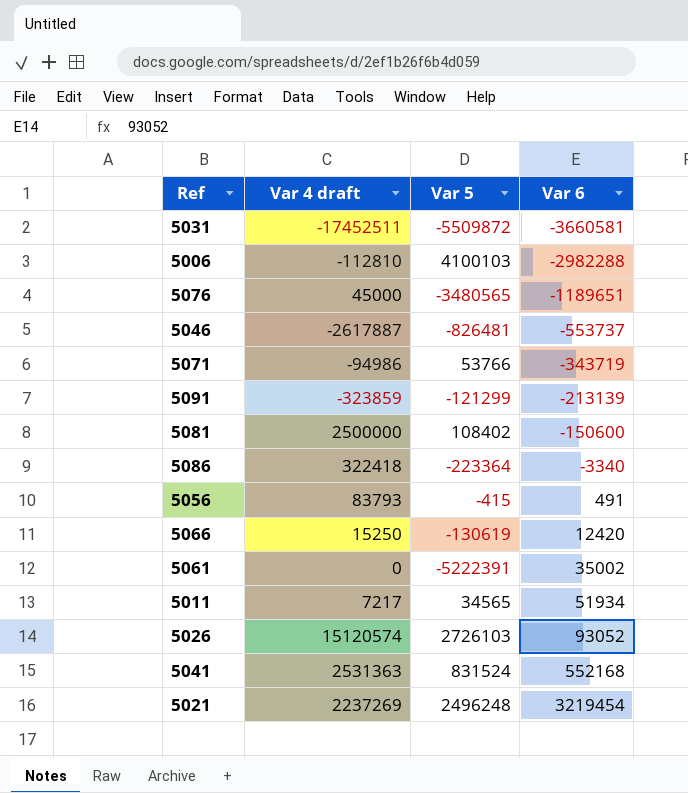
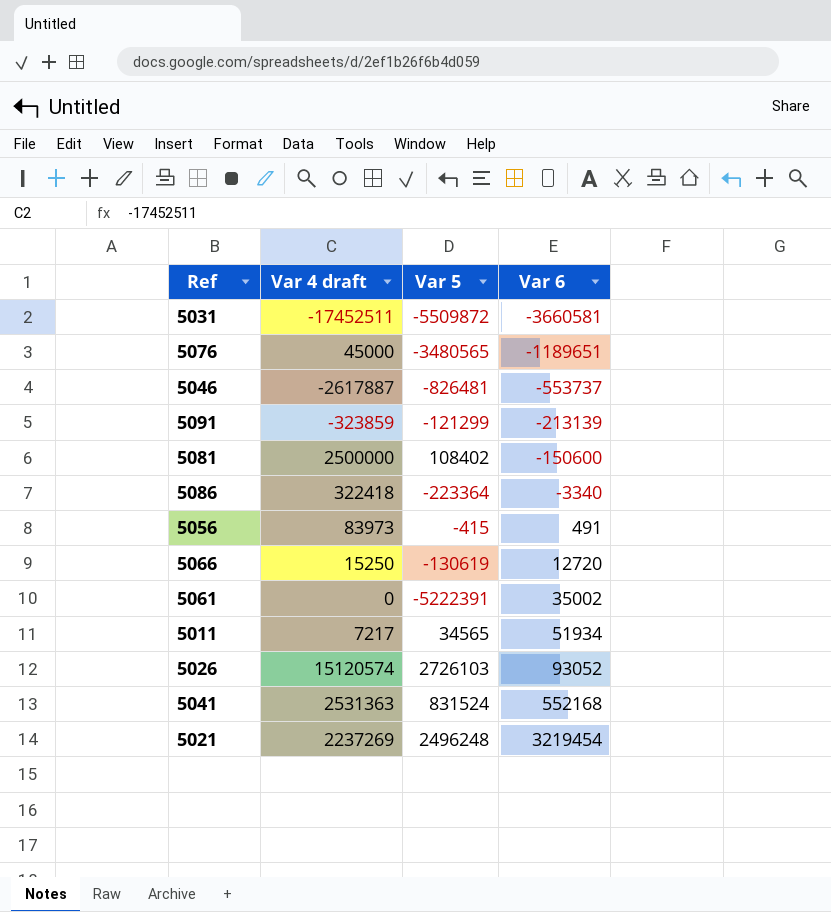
row 5006: -112810 | 4100103 | -2982288 -> none
row 5071: -94986 | 53766 | -343719 -> none
5056 | Var 4 draft: 83793 -> 83973
5066 | Var 6: 12420 -> 12720

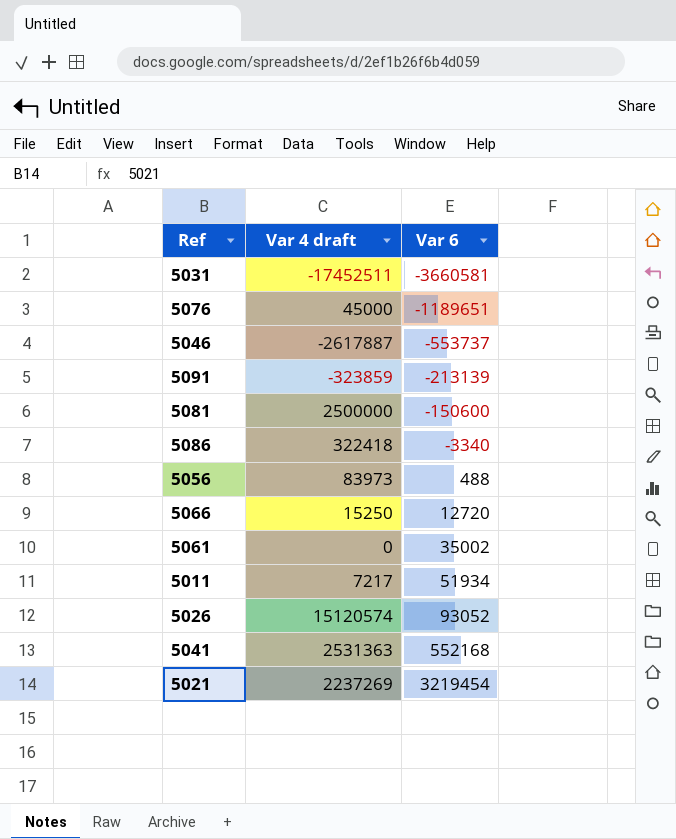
column Var 5 | position: 3 -> none
5056 | Var 6: 491 -> 488

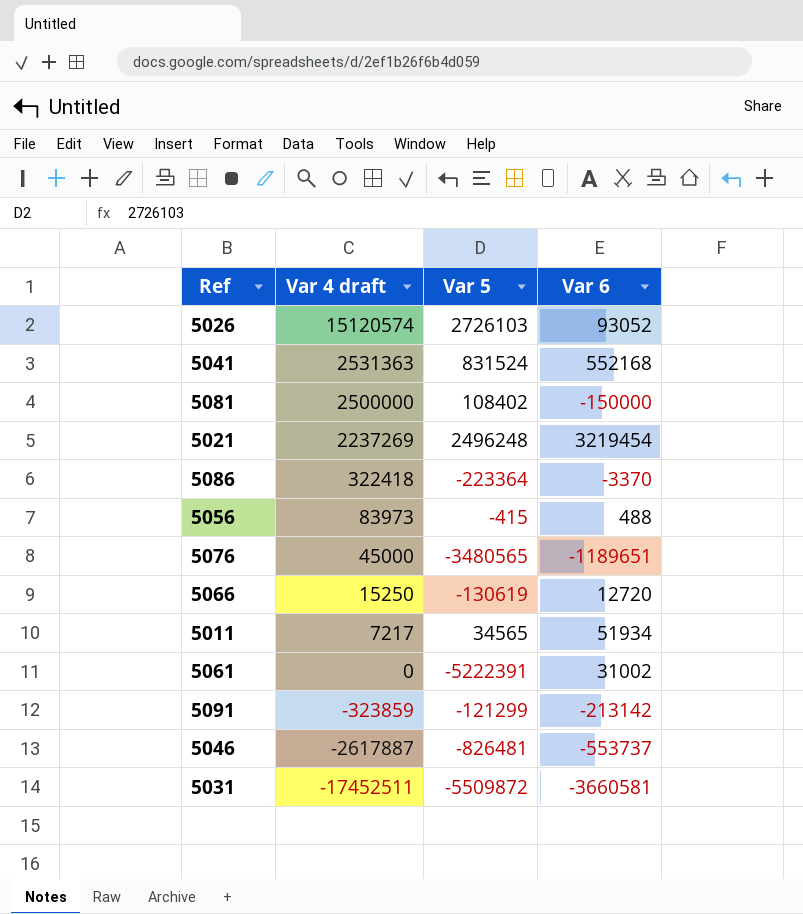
row order: Var 6 ascending -> Var 4 draft descending
column Var 5 | position: none -> 3
5081 | Var 6: -150600 -> -150000
5086 | Var 6: -3340 -> -3370
5061 | Var 6: 35002 -> 31002
5091 | Var 6: -213139 -> -213142

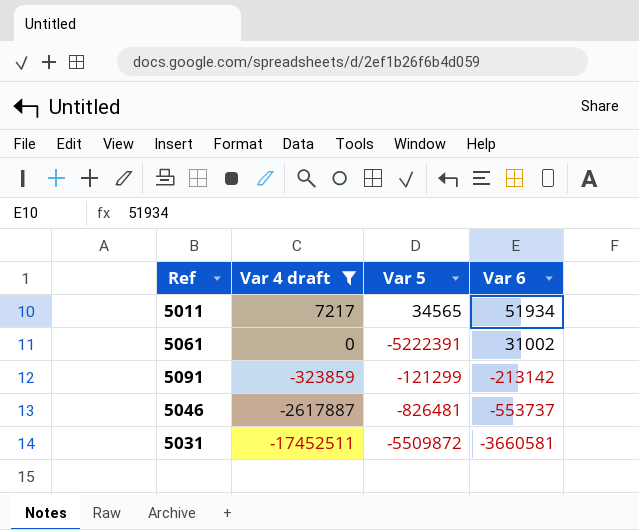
filter: none -> Var 4 draft <= 7217

